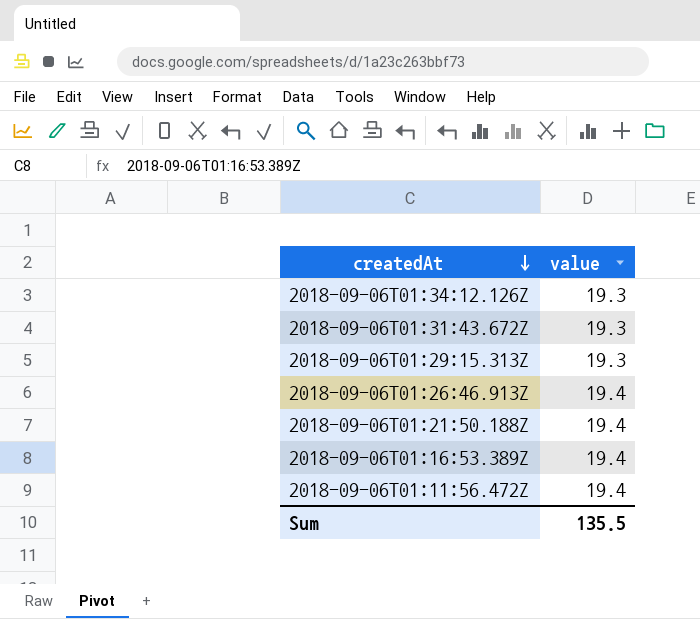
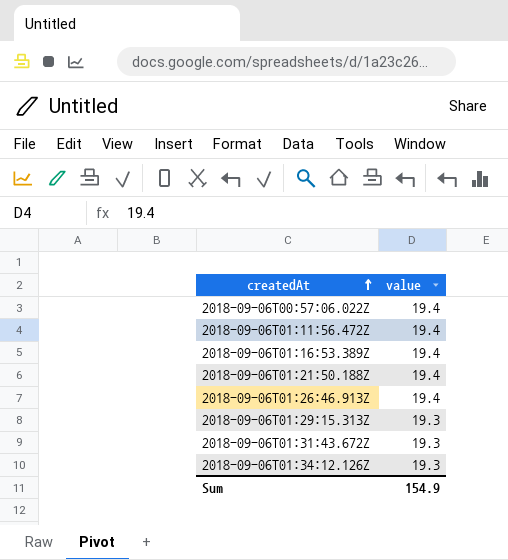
row order: createdAt descending -> createdAt ascending
row 2018-09-06T00:57:06.022Z: none -> 19.4
Sum | value: 135.5 -> 154.9

